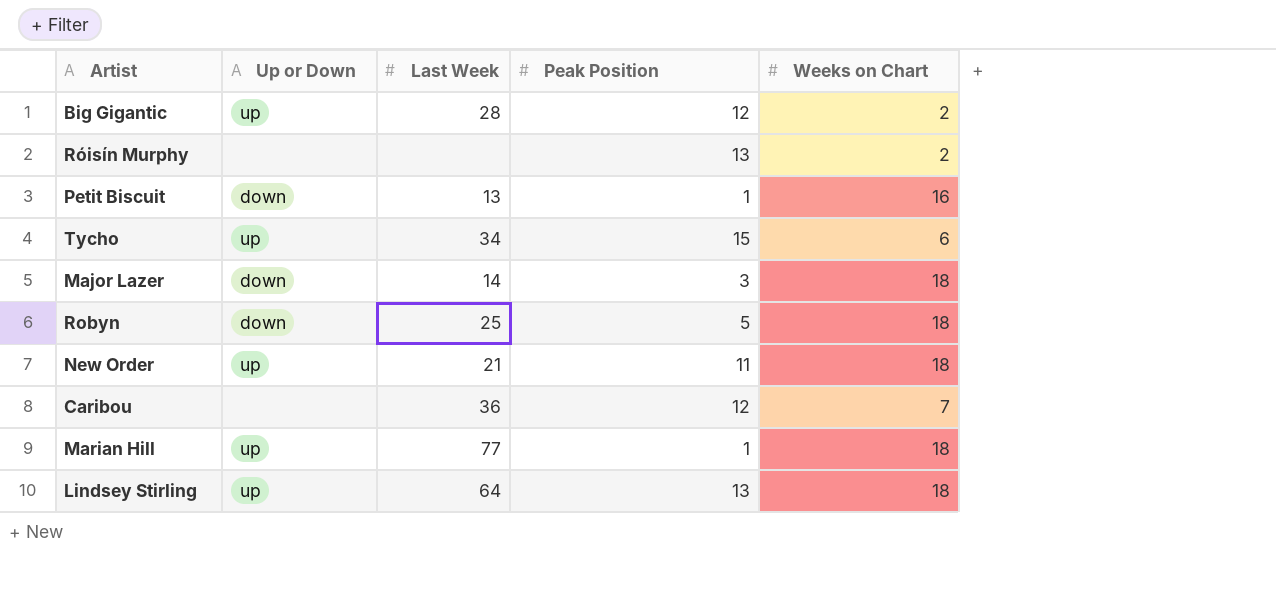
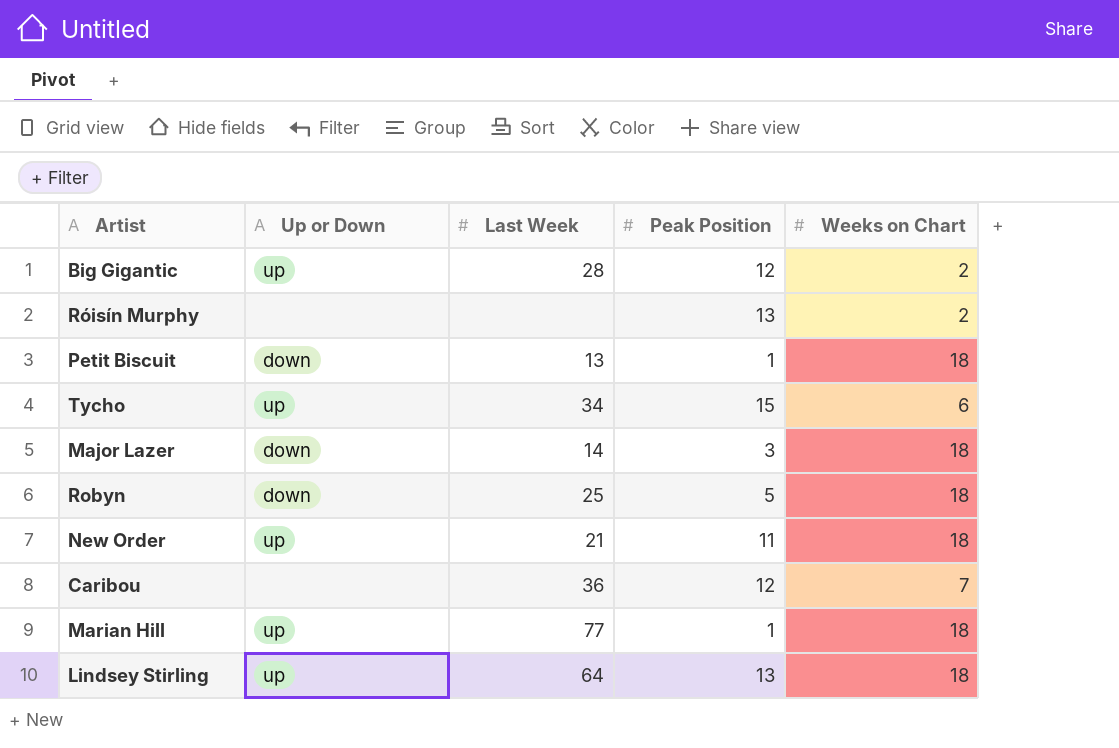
Petit Biscuit | Weeks on Chart: 16 -> 18

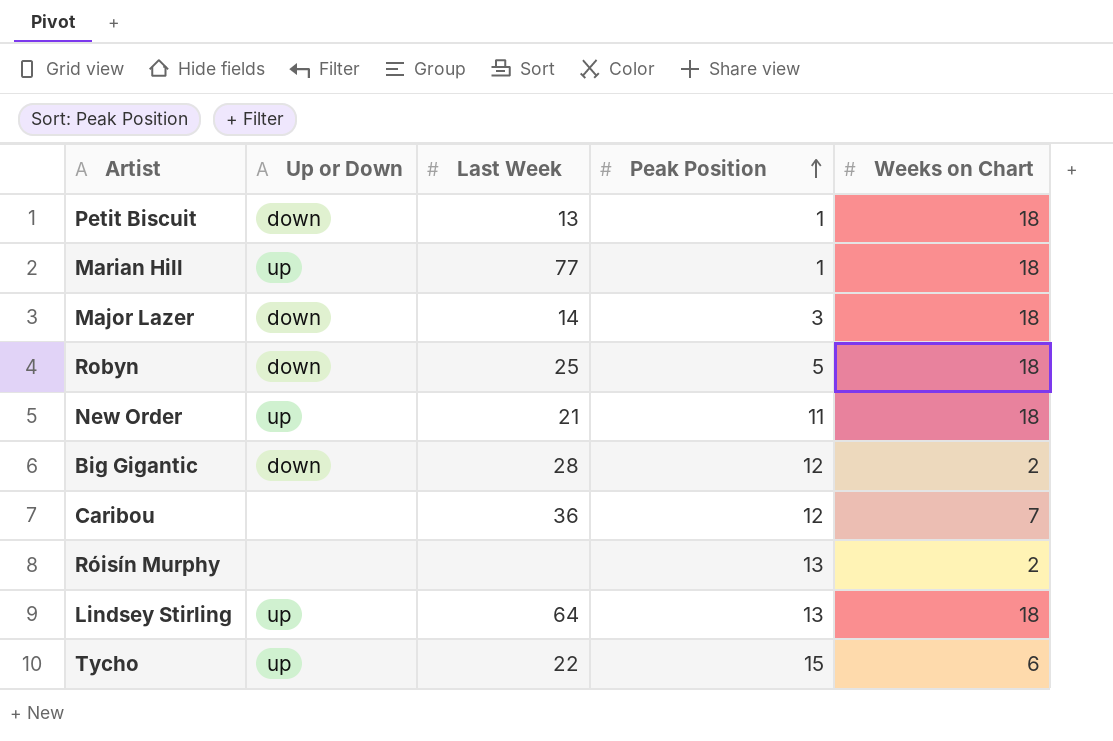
row order: none -> Peak Position ascending
Big Gigantic | Up or Down: up -> down
Tycho | Last Week: 34 -> 22

